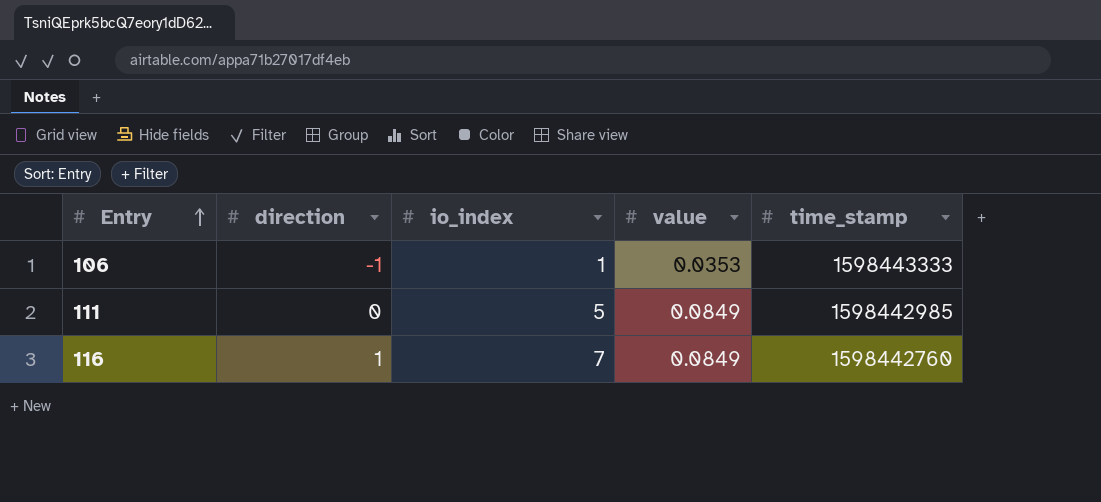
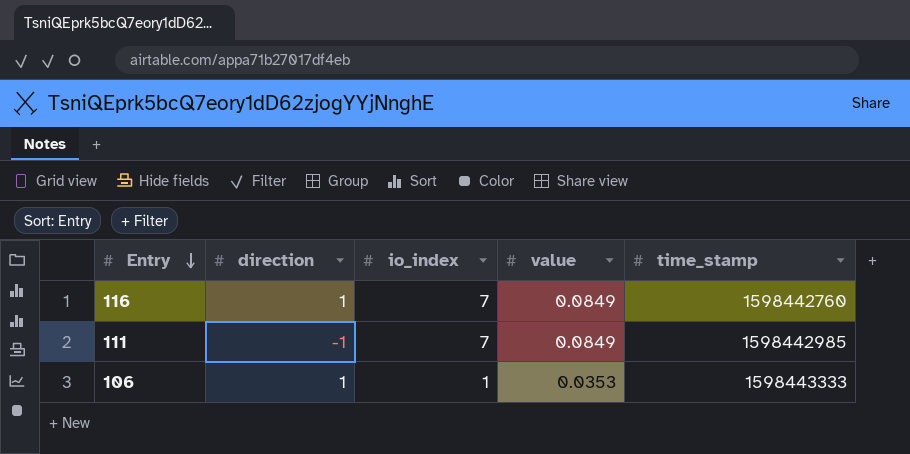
row order: Entry ascending -> Entry descending
111 | direction: 0 -> -1
111 | io_index: 5 -> 7
106 | direction: -1 -> 1

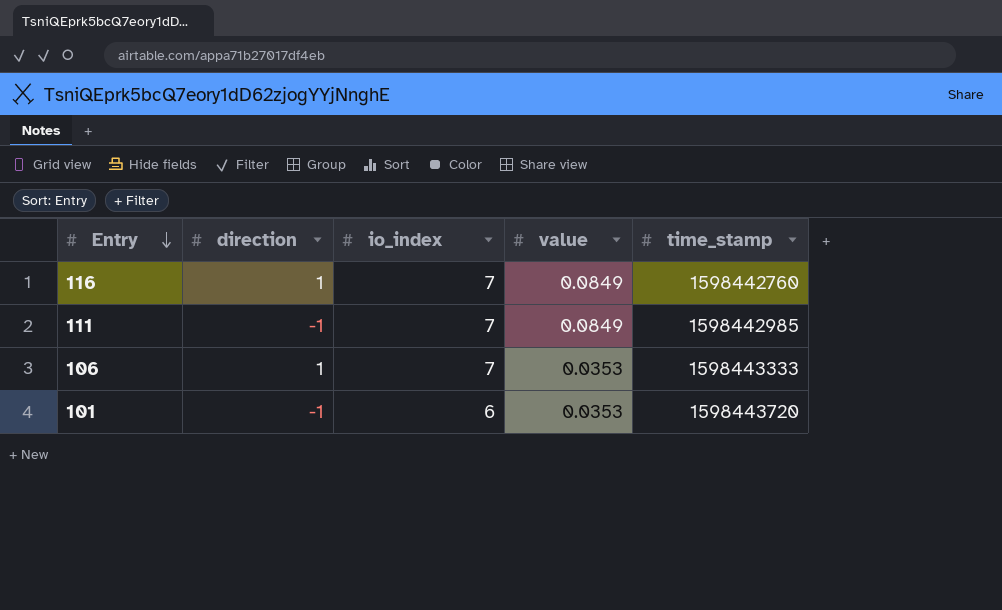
106 | io_index: 1 -> 7
row 101: none -> -1 | 6 | 0.0353 | 1598443720

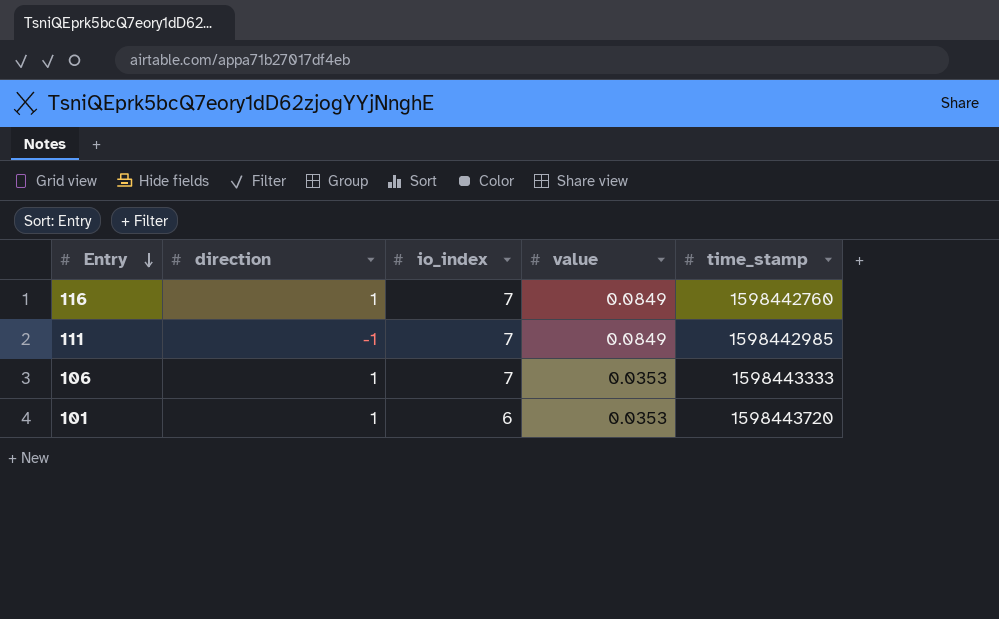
101 | direction: -1 -> 1

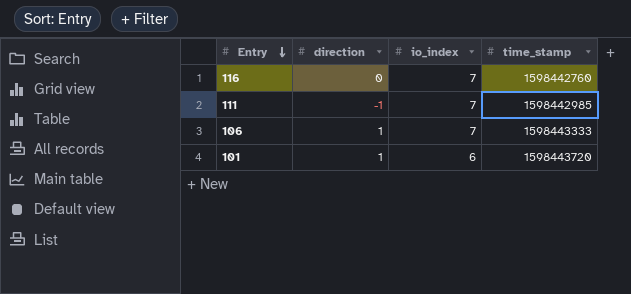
column value | position: 4 -> none
116 | direction: 1 -> 0

